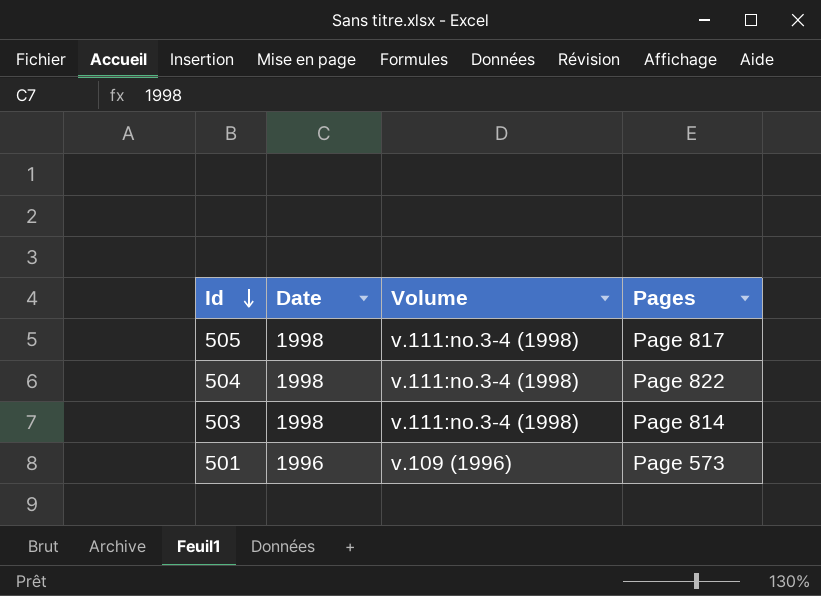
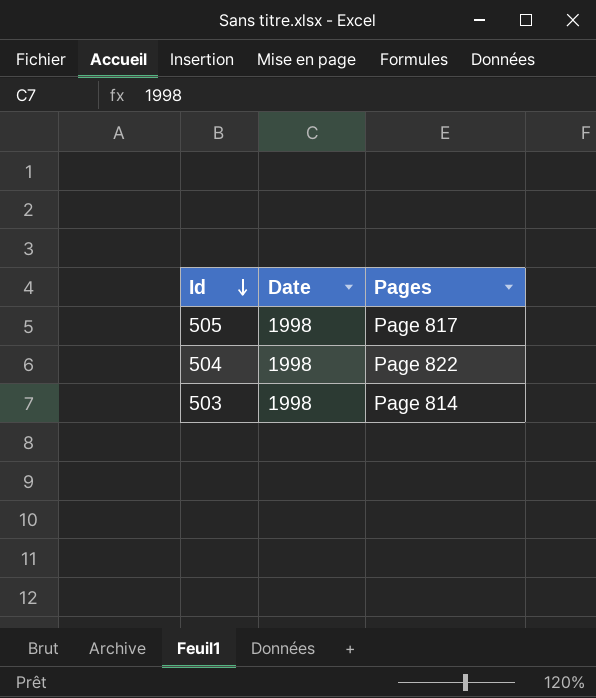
column Volume | position: 3 -> none
row 501: 1996 | v.109 (1996) | Page 573 -> none

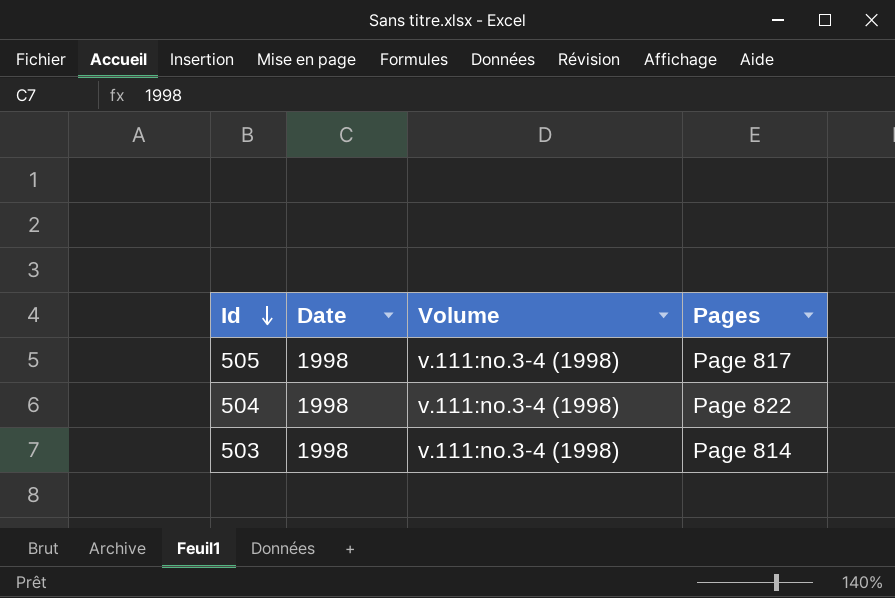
column Volume | position: none -> 3

